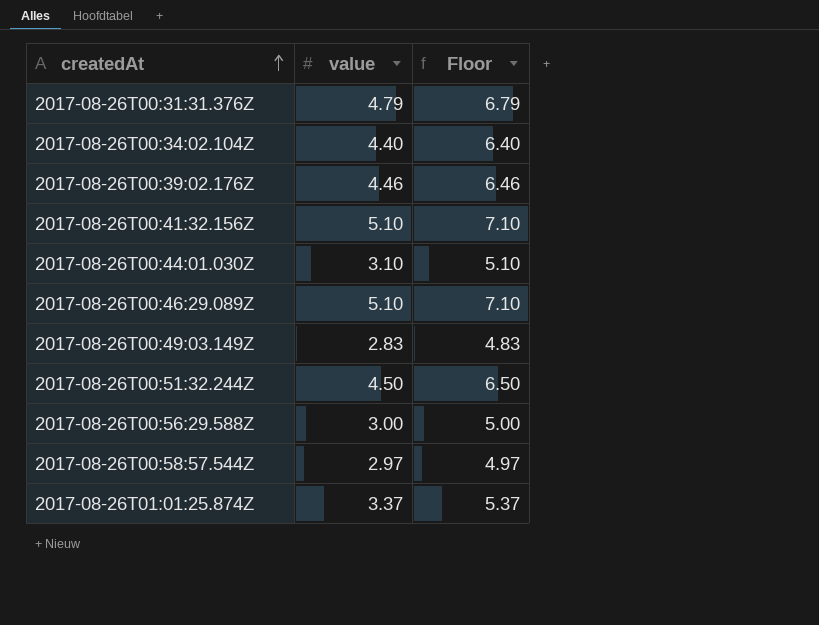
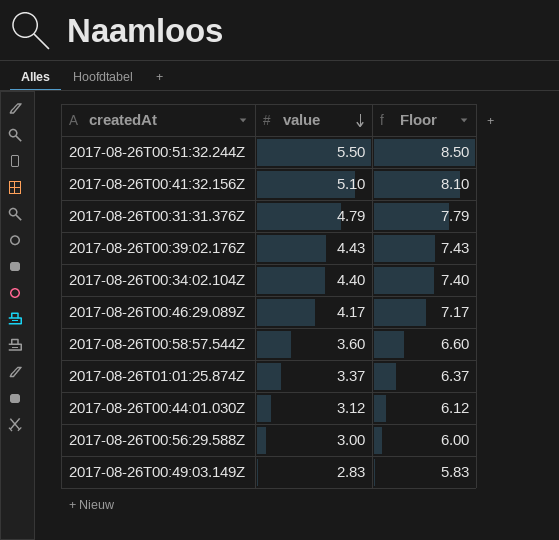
row order: createdAt ascending -> value descending
column Floor | formula: [value] + 2 -> [value] + 3
2017-08-26T00:51:32.244Z | value: 4.50 -> 5.50
2017-08-26T00:39:02.176Z | value: 4.46 -> 4.43
2017-08-26T00:46:29.089Z | value: 5.10 -> 4.17
2017-08-26T00:58:57.544Z | value: 2.97 -> 3.60
2017-08-26T00:44:01.030Z | value: 3.10 -> 3.12

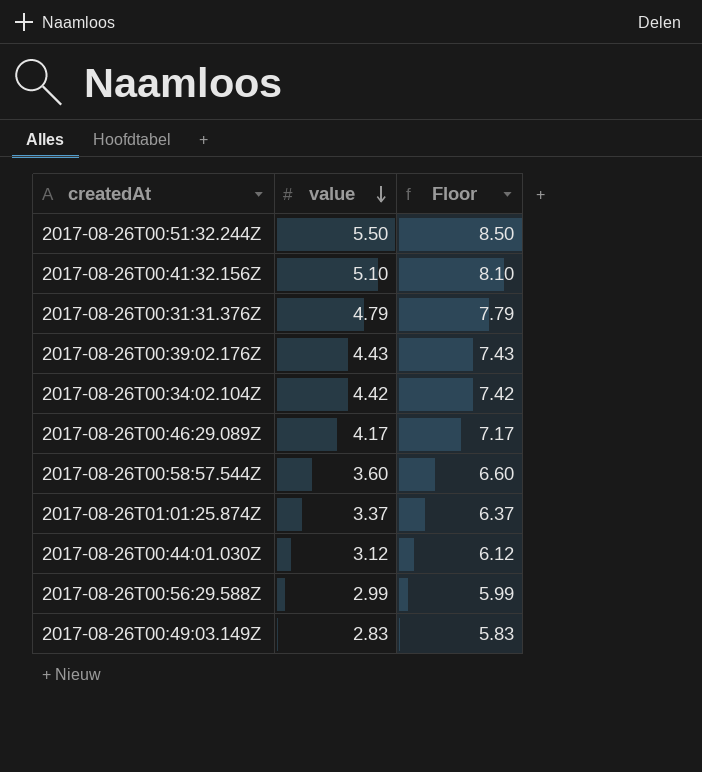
2017-08-26T00:34:02.104Z | value: 4.40 -> 4.42
2017-08-26T00:34:02.104Z | Floor: 7.40 -> 7.42
2017-08-26T00:56:29.588Z | value: 3.00 -> 2.99
2017-08-26T00:56:29.588Z | Floor: 6.00 -> 5.99

